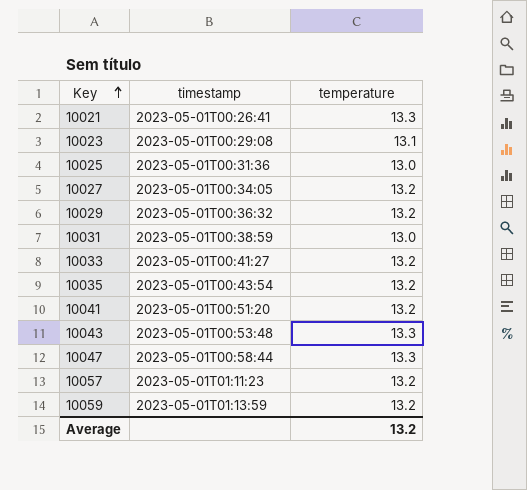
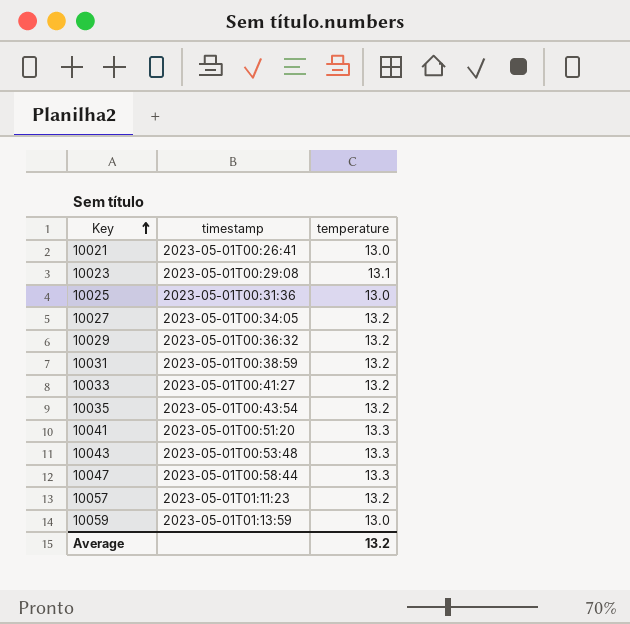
10021 | temperature: 13.3 -> 13.0
10031 | temperature: 13.0 -> 13.2
10041 | temperature: 13.2 -> 13.3
10059 | temperature: 13.2 -> 13.0

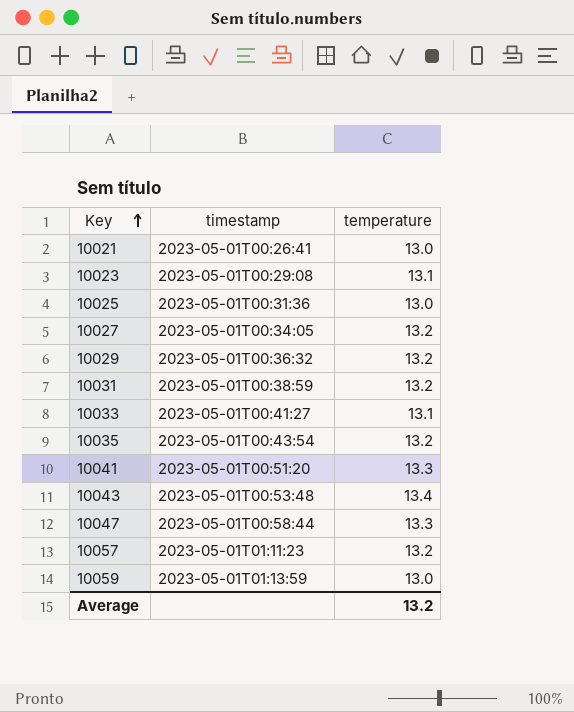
10033 | temperature: 13.2 -> 13.1
10043 | temperature: 13.3 -> 13.4

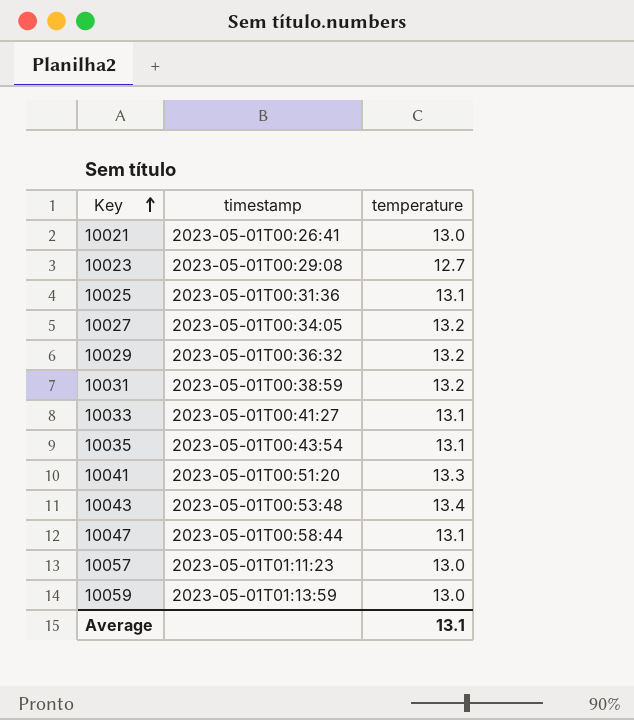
10023 | temperature: 13.1 -> 12.7
10025 | temperature: 13.0 -> 13.1
10035 | temperature: 13.2 -> 13.1
10047 | temperature: 13.3 -> 13.1
10057 | temperature: 13.2 -> 13.0
Average | temperature: 13.2 -> 13.1

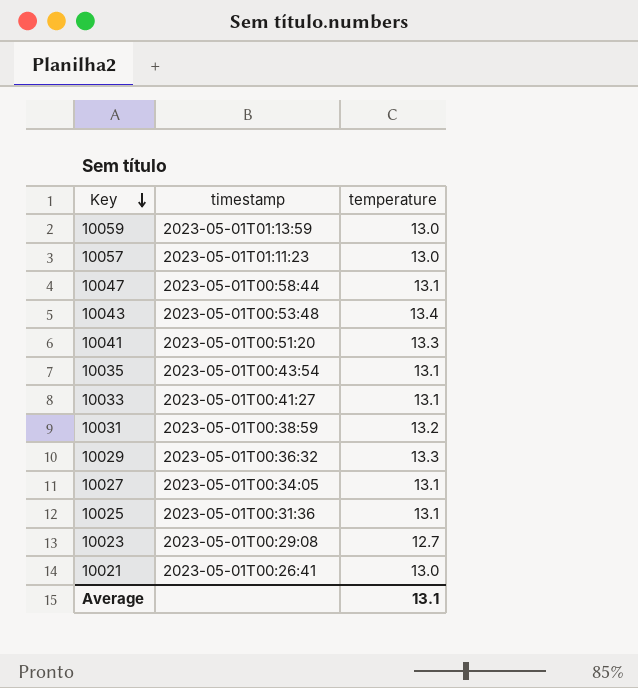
row order: Key ascending -> Key descending
10029 | temperature: 13.2 -> 13.3
10027 | temperature: 13.2 -> 13.1

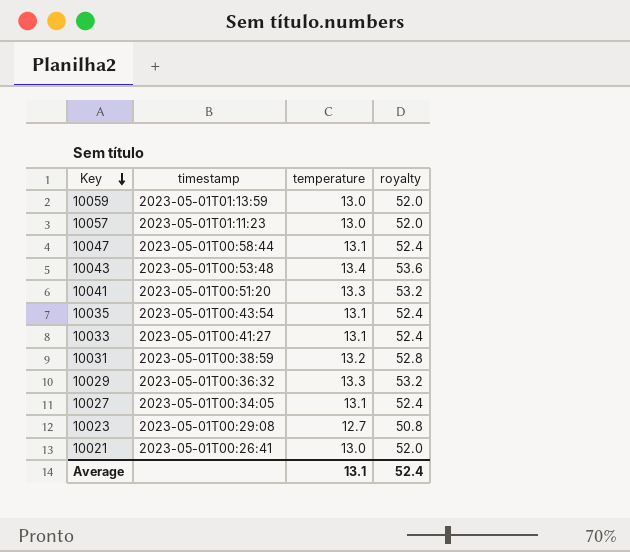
column royalty | formula: none -> [temperature] * 4
row 10025: 2023-05-01T00:31:36 | 13.1 -> none

